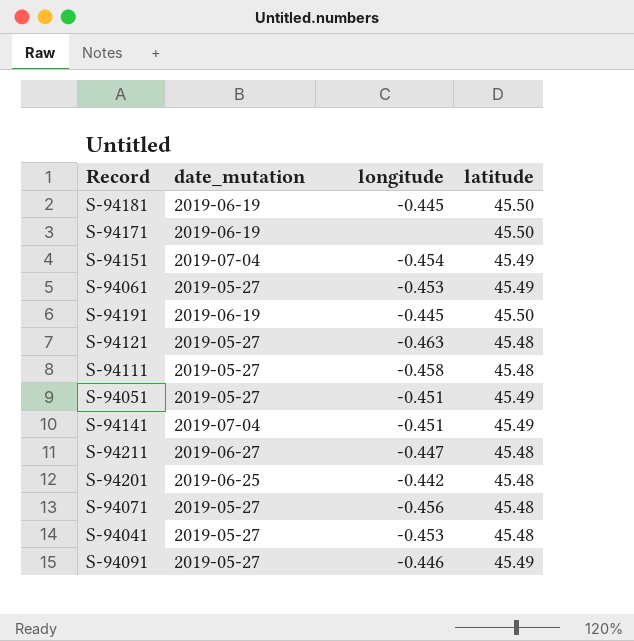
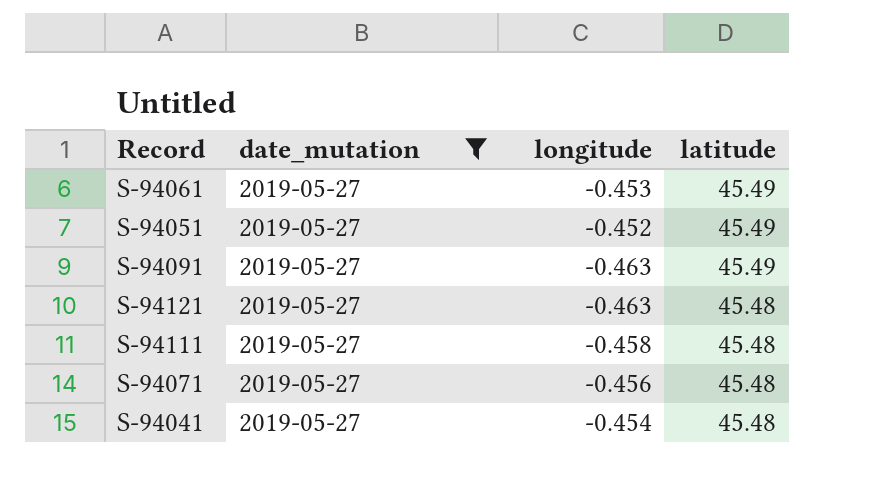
filter: none -> date_mutation = 2019-05-27
row order: none -> latitude descending
S-94051 | longitude: -0.451 -> -0.452
S-94091 | longitude: -0.446 -> -0.463
S-94041 | longitude: -0.453 -> -0.454

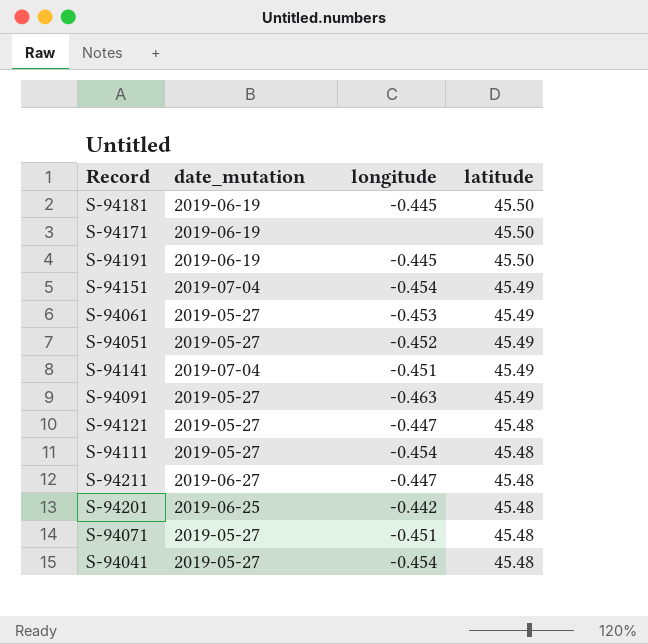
filter: date_mutation = 2019-05-27 -> none
S-94121 | longitude: -0.463 -> -0.447
S-94111 | longitude: -0.458 -> -0.454
S-94071 | longitude: -0.456 -> -0.451

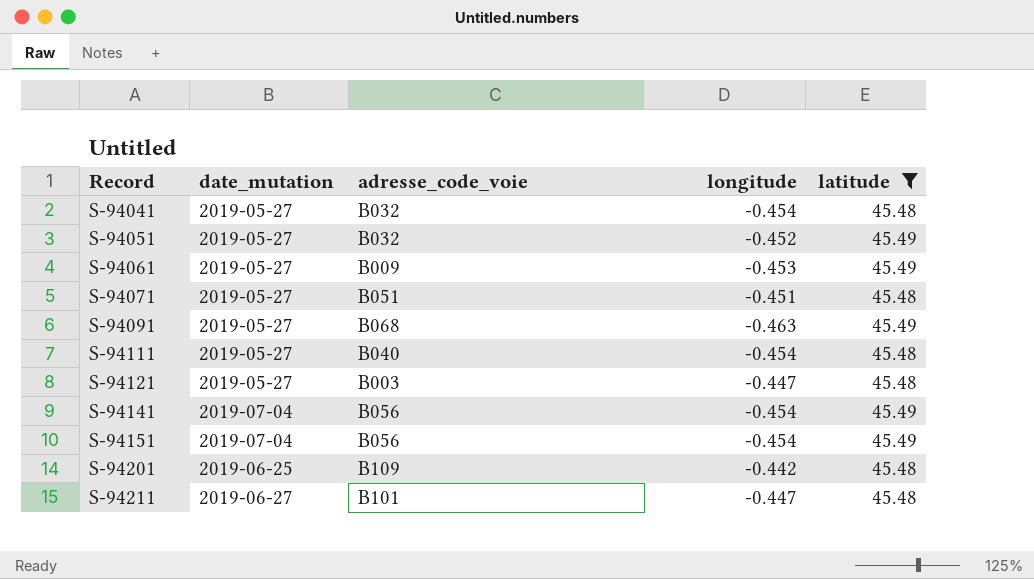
filter: none -> latitude != 45.50
row order: latitude descending -> Record ascending
column adresse_code_voie | position: none -> 3
S-94141 | longitude: -0.451 -> -0.454

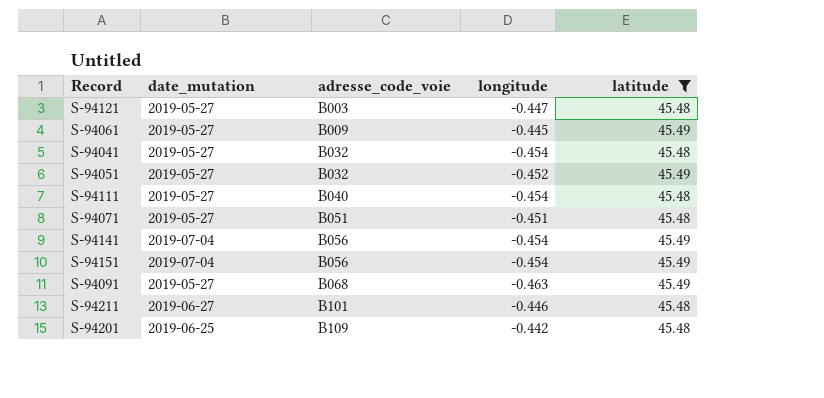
row order: Record ascending -> adresse_code_voie ascending
S-94061 | longitude: -0.453 -> -0.445
S-94211 | longitude: -0.447 -> -0.446

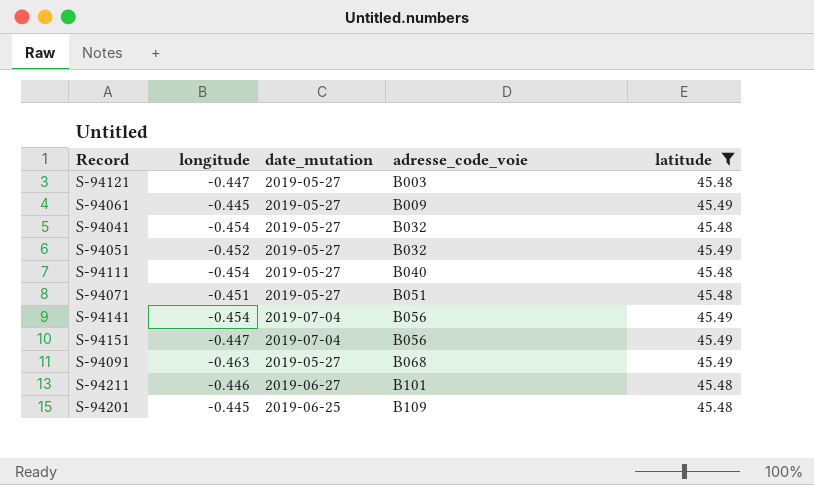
column longitude | position: 4 -> 2
S-94151 | longitude: -0.454 -> -0.447
S-94201 | longitude: -0.442 -> -0.445

